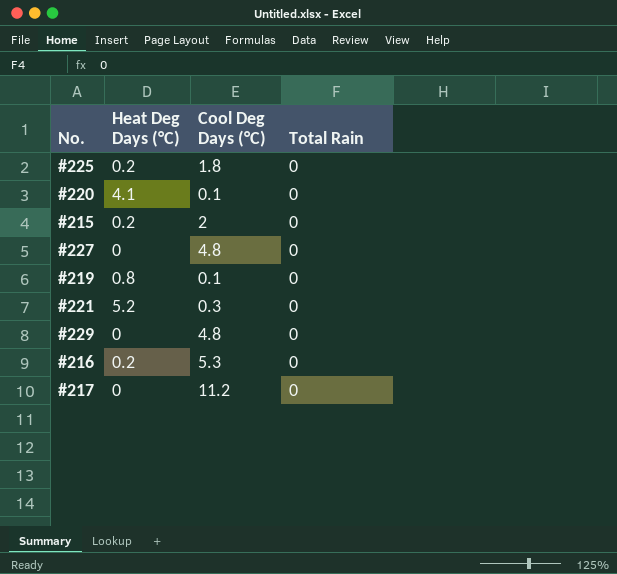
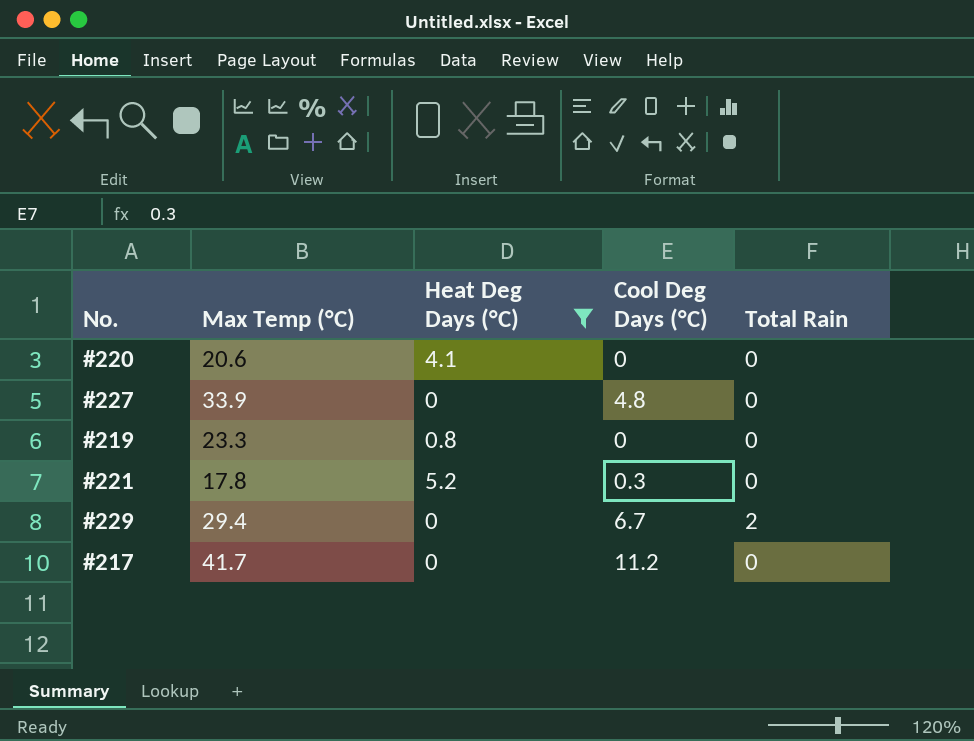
filter: none -> Heat Deg Days (°C) != 0.2
column Max Temp (°C) | position: none -> 2
#220 | Cool Deg Days (°C): 0.1 -> 0
#219 | Cool Deg Days (°C): 0.1 -> 0
#229 | Cool Deg Days (°C): 4.8 -> 6.7
#229 | Total Rain: 0 -> 2

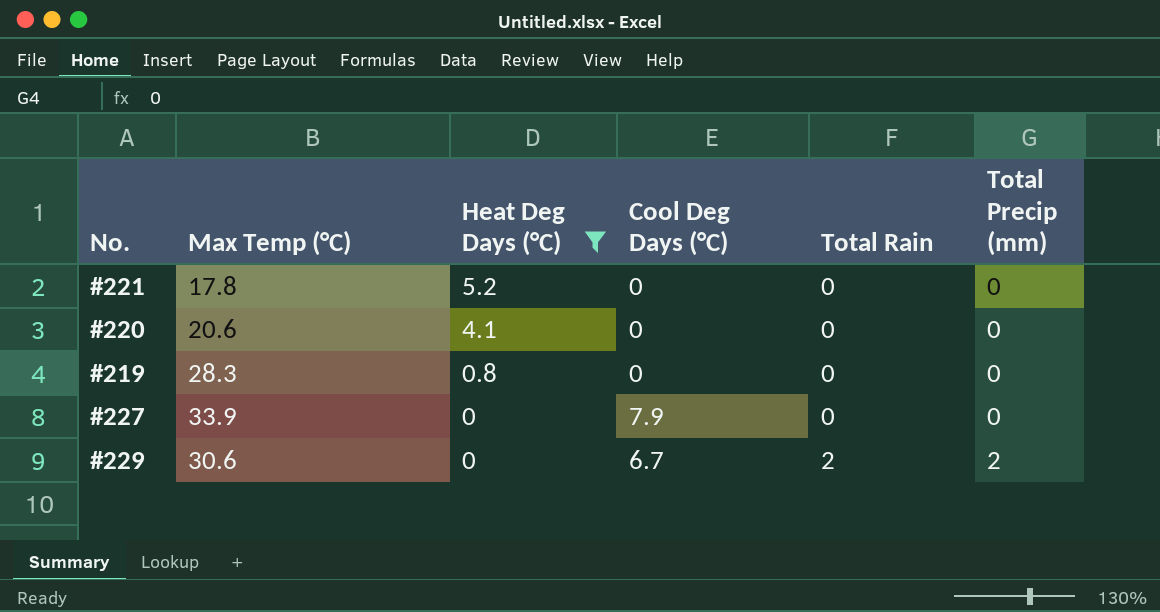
row order: none -> Heat Deg Days (°C) descending
column Total Precip (mm) | position: none -> 6
row #217: 41.7 | 0 | 11.2 | 0 -> none
#221 | Cool Deg Days (°C): 0.3 -> 0
#219 | Max Temp (°C): 23.3 -> 28.3
#227 | Cool Deg Days (°C): 4.8 -> 7.9
#229 | Max Temp (°C): 29.4 -> 30.6

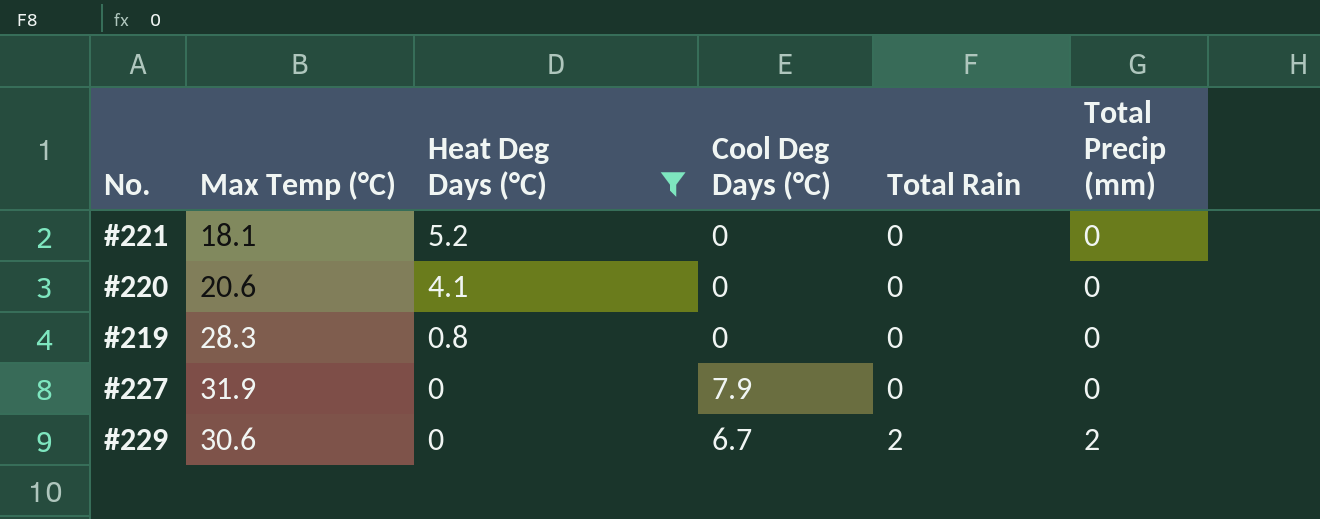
#221 | Max Temp (°C): 17.8 -> 18.1
#227 | Max Temp (°C): 33.9 -> 31.9

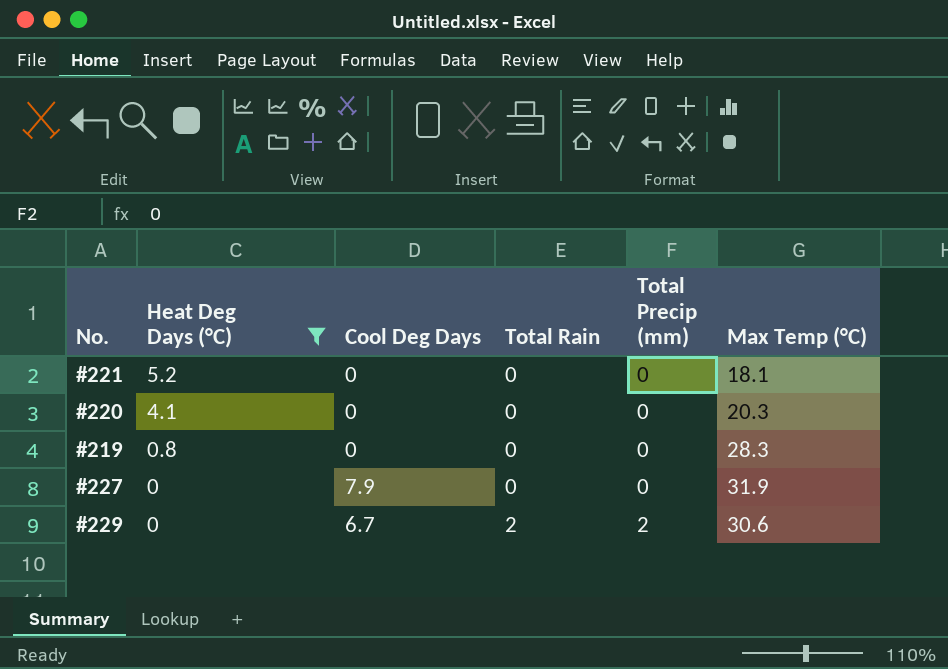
column name: Cool Deg Days (°C) -> Cool Deg Days
column Max Temp (°C) | position: 2 -> 6
#220 | Max Temp (°C): 20.6 -> 20.3

